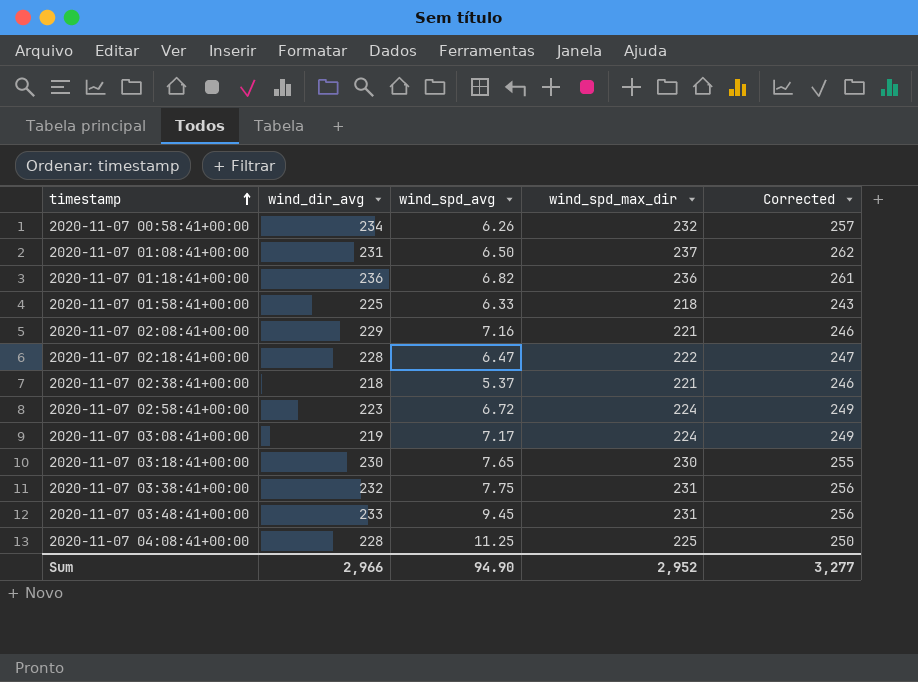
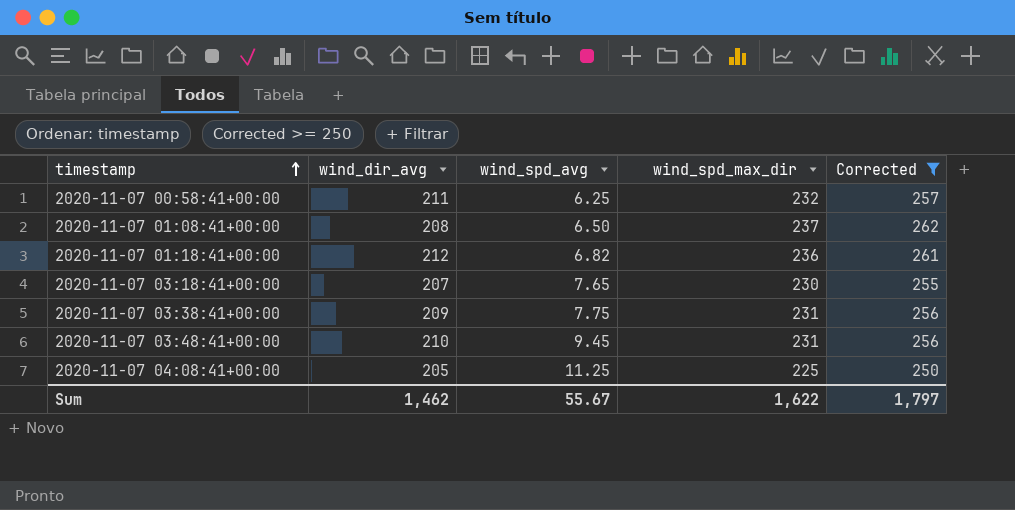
filter: none -> Corrected >= 250
2020-11-07 00:58:41+00:00 | wind_dir_avg: 234 -> 211
2020-11-07 00:58:41+00:00 | wind_spd_avg: 6.26 -> 6.25
2020-11-07 01:08:41+00:00 | wind_dir_avg: 231 -> 208
2020-11-07 01:18:41+00:00 | wind_dir_avg: 236 -> 212
2020-11-07 03:18:41+00:00 | wind_dir_avg: 230 -> 207
2020-11-07 03:38:41+00:00 | wind_dir_avg: 232 -> 209
2020-11-07 03:48:41+00:00 | wind_dir_avg: 233 -> 210
2020-11-07 04:08:41+00:00 | wind_dir_avg: 228 -> 205
Sum | wind_dir_avg: 2,966 -> 1,462
Sum | wind_spd_avg: 94.90 -> 55.67
Sum | wind_spd_max_dir: 2,952 -> 1,622
Sum | Corrected: 3,277 -> 1,797

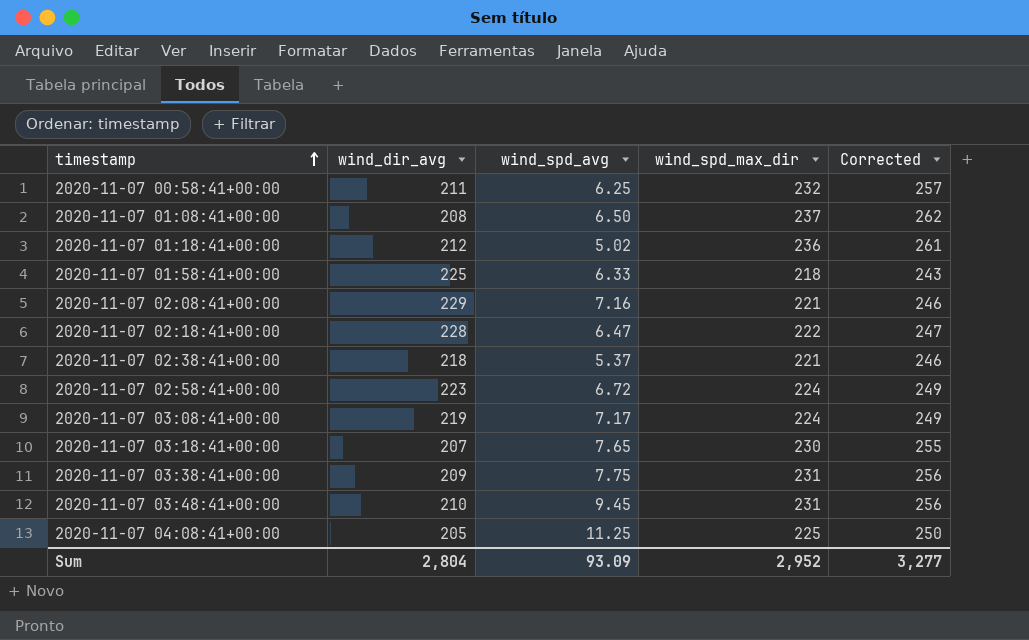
filter: Corrected >= 250 -> none
2020-11-07 01:18:41+00:00 | wind_spd_avg: 6.82 -> 5.02
Sum | wind_dir_avg: 1,462 -> 2,804
Sum | wind_spd_avg: 55.67 -> 93.09
Sum | wind_spd_max_dir: 1,622 -> 2,952
Sum | Corrected: 1,797 -> 3,277

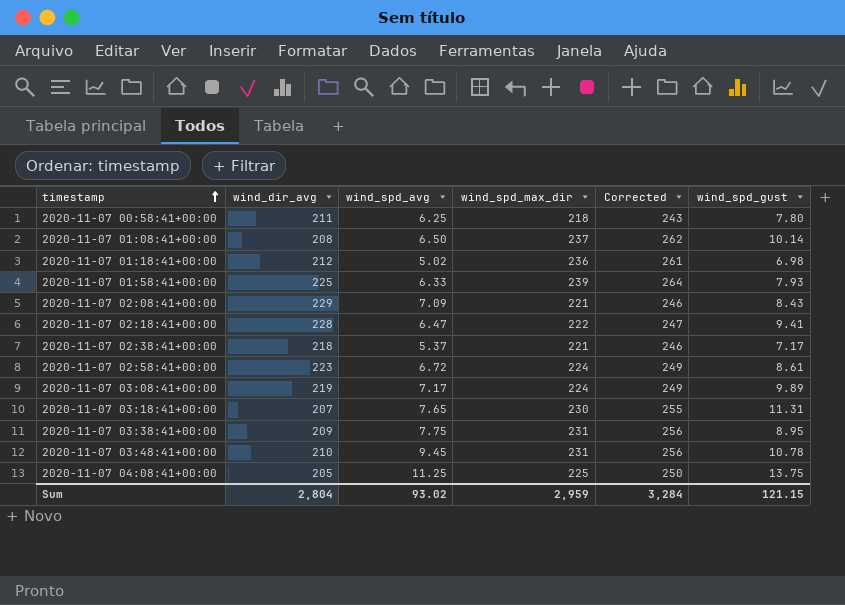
column wind_spd_gust | position: none -> 6
2020-11-07 00:58:41+00:00 | wind_spd_max_dir: 232 -> 218
2020-11-07 00:58:41+00:00 | Corrected: 257 -> 243
2020-11-07 01:58:41+00:00 | wind_spd_max_dir: 218 -> 239
2020-11-07 01:58:41+00:00 | Corrected: 243 -> 264
2020-11-07 02:08:41+00:00 | wind_spd_avg: 7.16 -> 7.09
Sum | wind_spd_avg: 93.09 -> 93.02
Sum | wind_spd_max_dir: 2,952 -> 2,959
Sum | Corrected: 3,277 -> 3,284

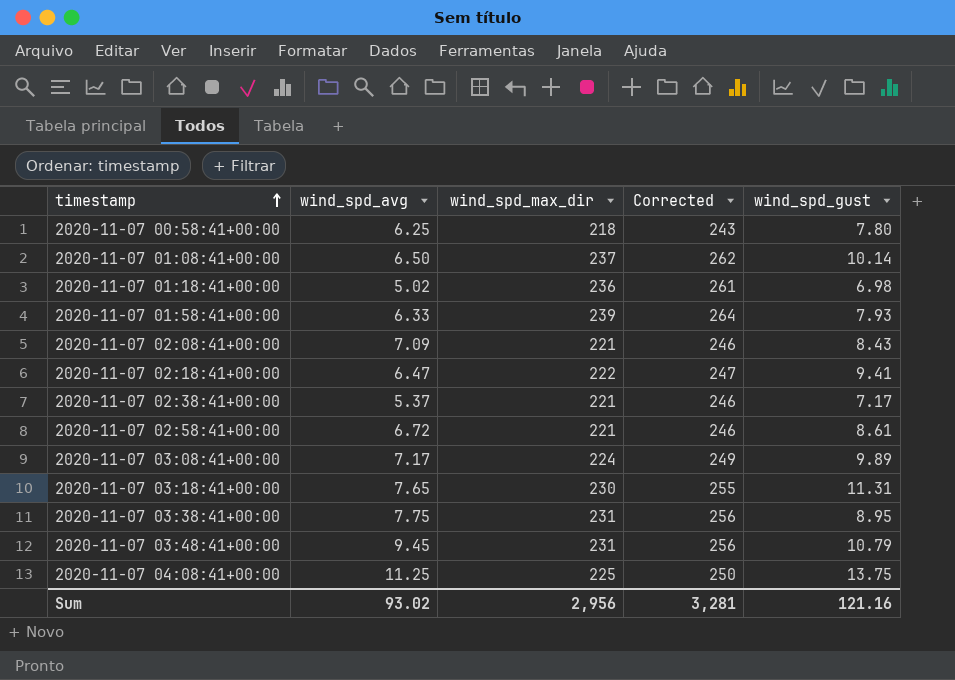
column wind_dir_avg | position: 2 -> none
2020-11-07 02:58:41+00:00 | wind_spd_max_dir: 224 -> 221
2020-11-07 02:58:41+00:00 | Corrected: 249 -> 246
2020-11-07 03:48:41+00:00 | wind_spd_gust: 10.78 -> 10.79
Sum | wind_spd_max_dir: 2,959 -> 2,956
Sum | Corrected: 3,284 -> 3,281
Sum | wind_spd_gust: 121.15 -> 121.16

